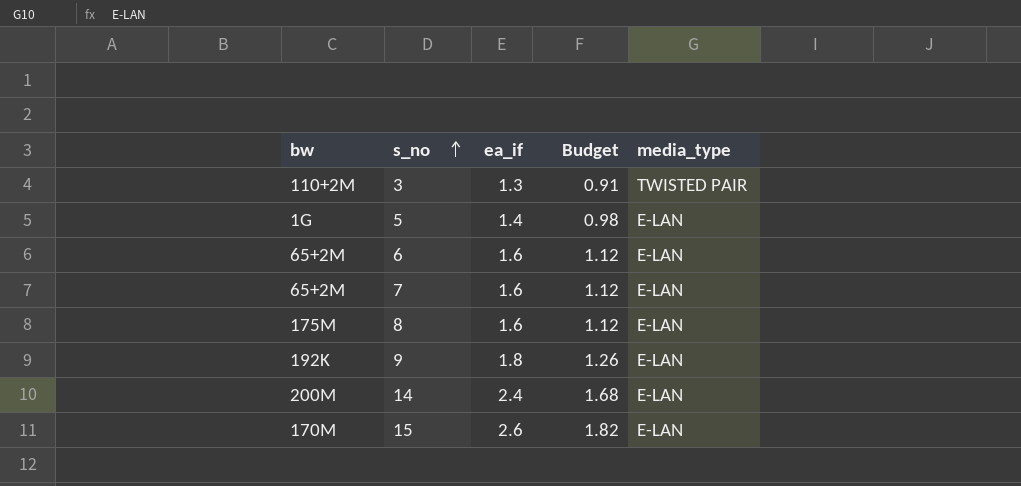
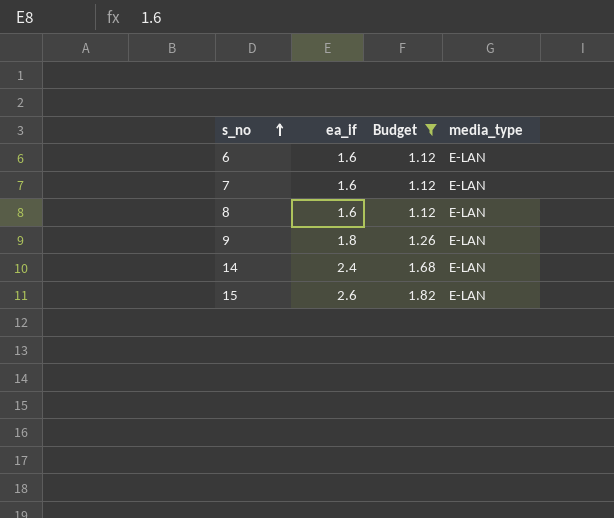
filter: none -> Budget >= 1.12
column bw | position: 1 -> none

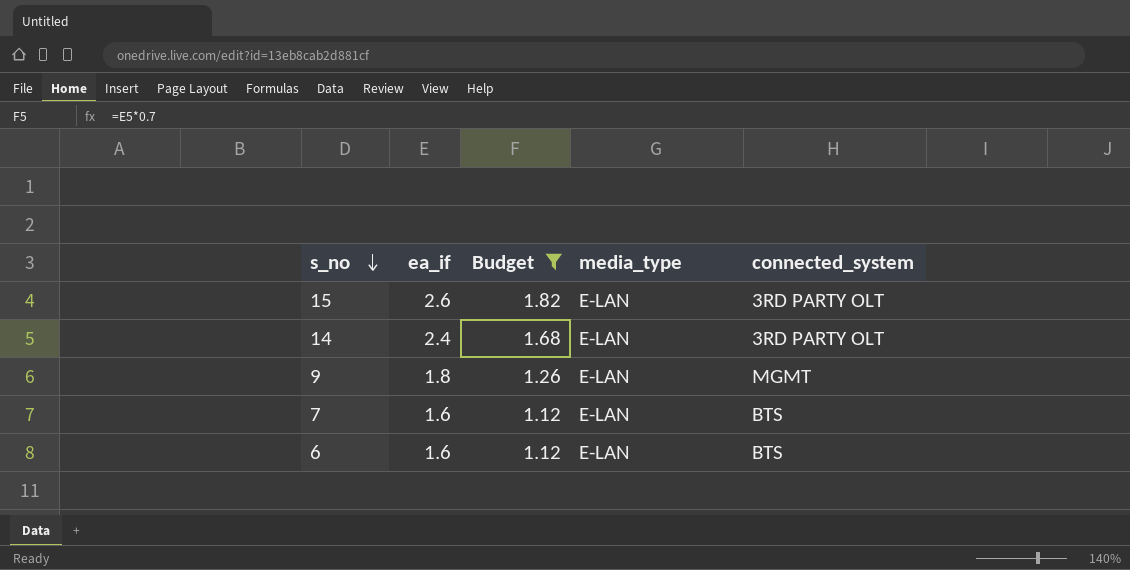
row order: s_no ascending -> s_no descending
column connected_system | position: none -> 5
row 8: 1.6 | 1.12 | E-LAN -> none

